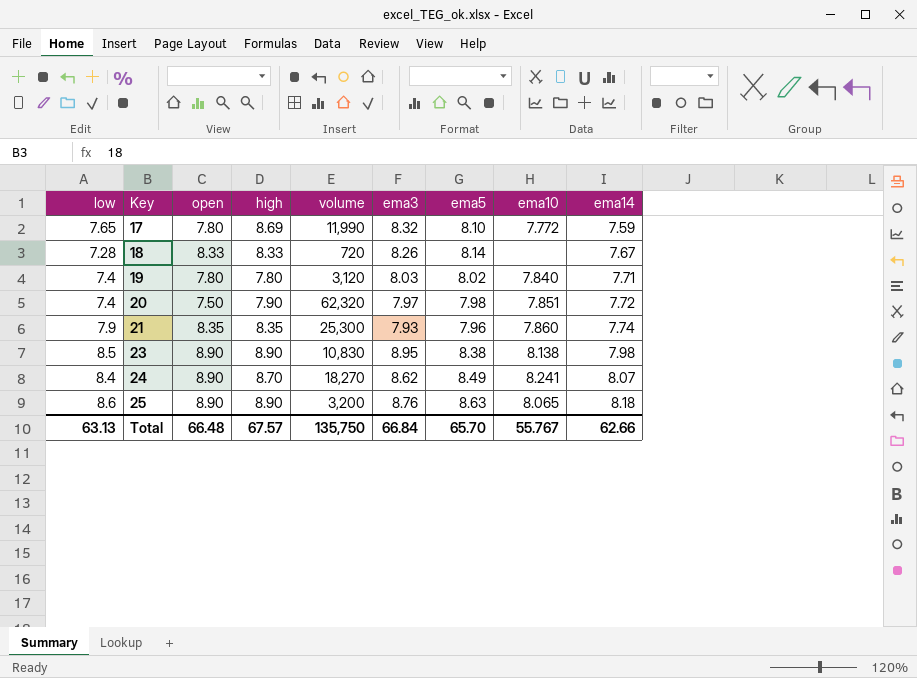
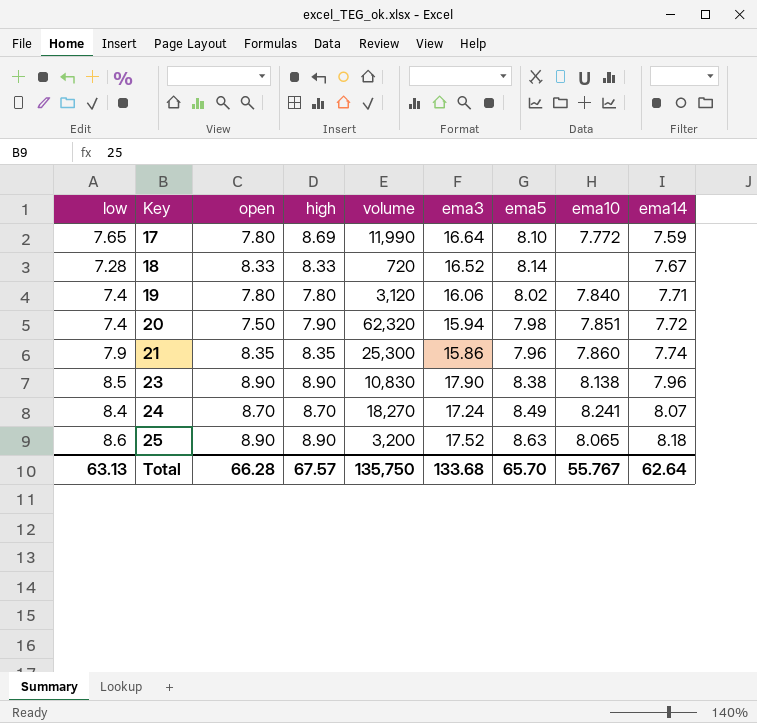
17 | ema3: 8.32 -> 16.64
18 | ema3: 8.26 -> 16.52
19 | ema3: 8.03 -> 16.06
20 | ema3: 7.97 -> 15.94
21 | ema3: 7.93 -> 15.86
23 | ema3: 8.95 -> 17.90
23 | ema14: 7.98 -> 7.96
24 | open: 8.90 -> 8.70
24 | ema3: 8.62 -> 17.24
25 | ema3: 8.76 -> 17.52
Total | open: 66.48 -> 66.28
Total | ema3: 66.84 -> 133.68
Total | ema14: 62.66 -> 62.64

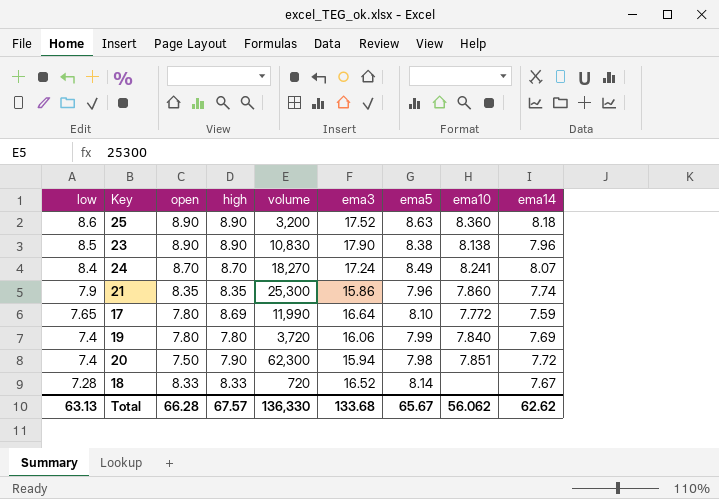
row order: Key ascending -> low descending
25 | ema10: 8.065 -> 8.360
19 | volume: 3,120 -> 3,720
19 | ema5: 8.02 -> 7.99
19 | ema14: 7.71 -> 7.69
20 | volume: 62,320 -> 62,300
Total | volume: 135,750 -> 136,330
Total | ema5: 65.70 -> 65.67
Total | ema10: 55.767 -> 56.062
Total | ema14: 62.64 -> 62.62

